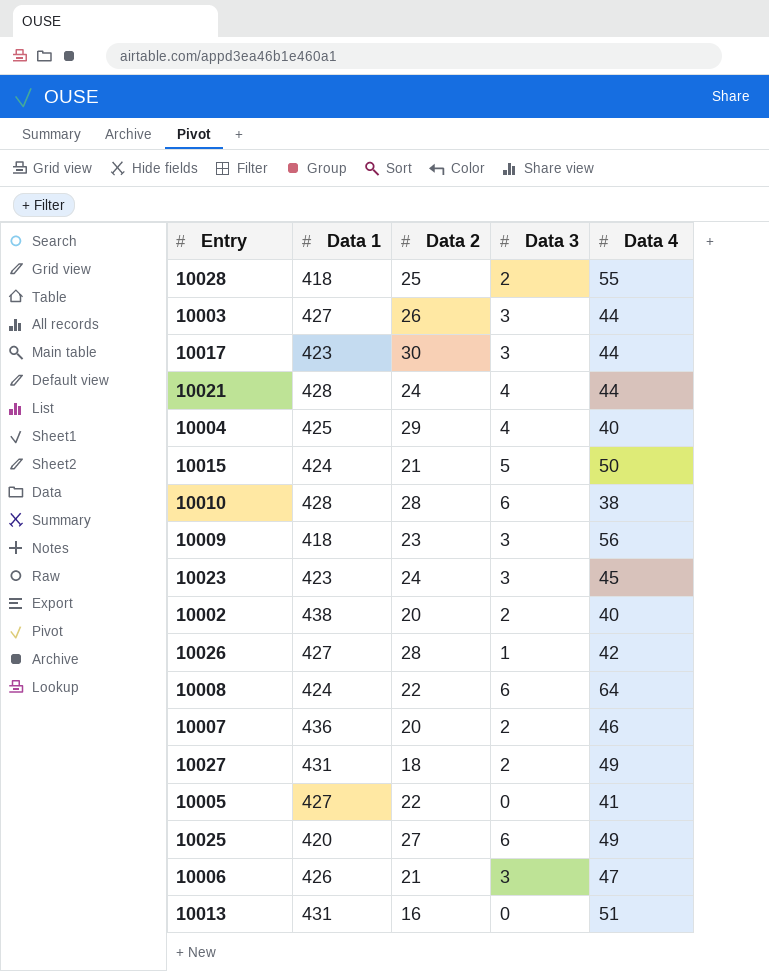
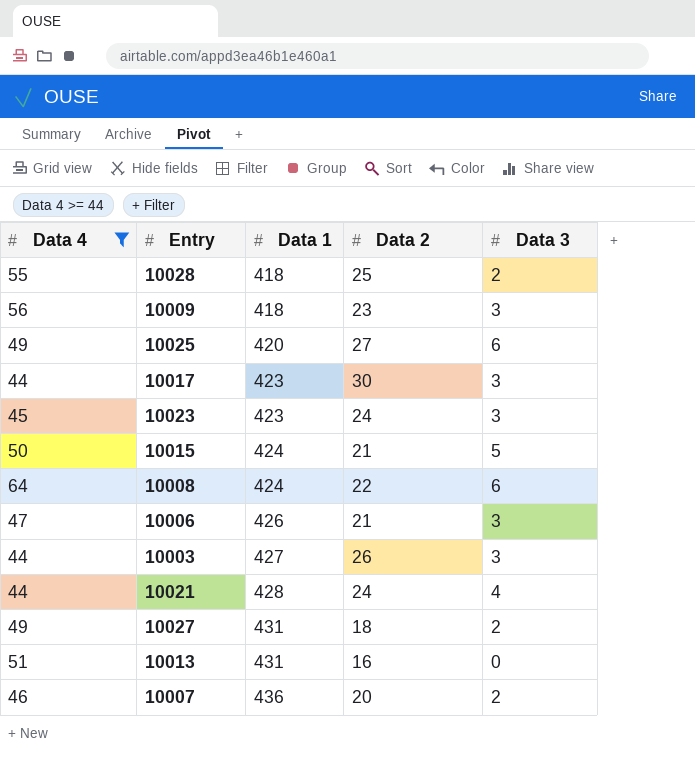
filter: none -> Data 4 >= 44
row order: none -> Data 1 ascending
column Data 4 | position: 5 -> 1

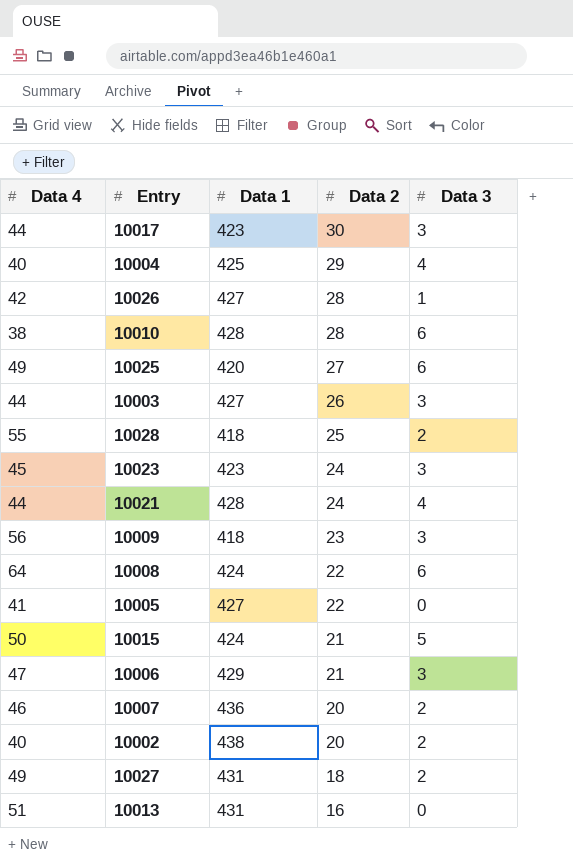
filter: Data 4 >= 44 -> none
row order: Data 1 ascending -> Data 2 descending
10006 | Data 1: 426 -> 429

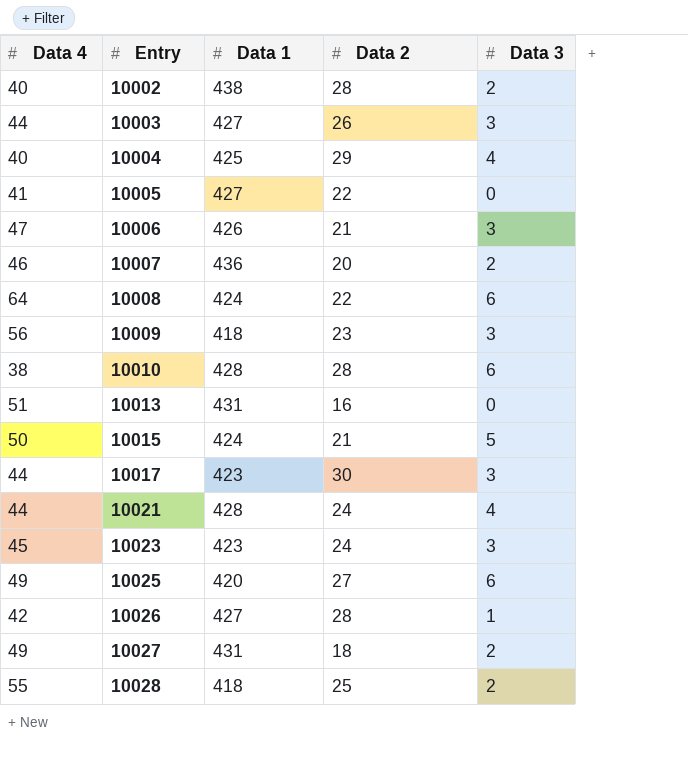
row order: Data 2 descending -> Entry ascending
10002 | Data 2: 20 -> 28
10006 | Data 1: 429 -> 426

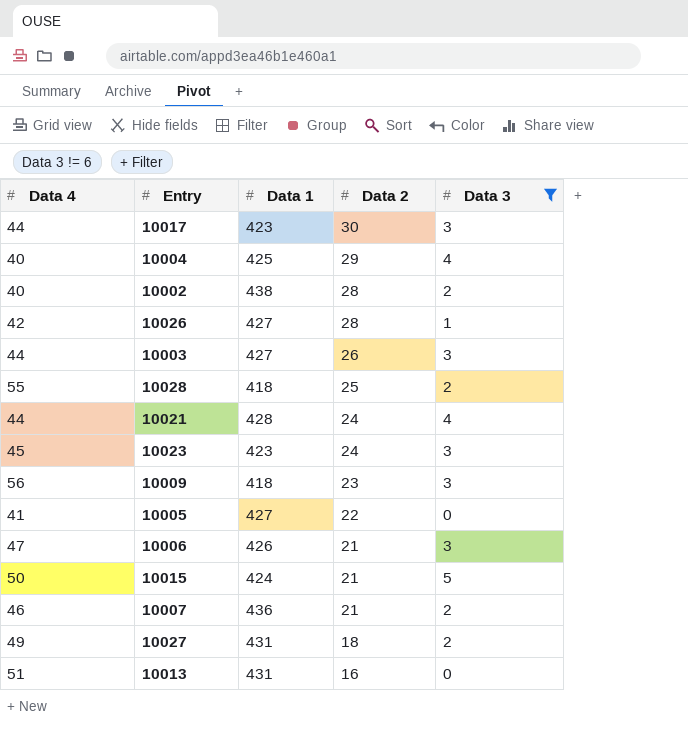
filter: none -> Data 3 != 6
row order: Entry ascending -> Data 2 descending
10007 | Data 2: 20 -> 21

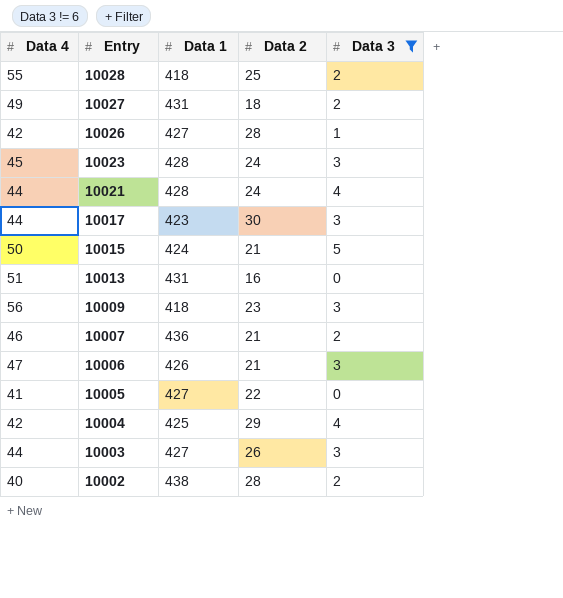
row order: Data 2 descending -> Entry descending
10023 | Data 1: 423 -> 428
10004 | Data 4: 40 -> 42

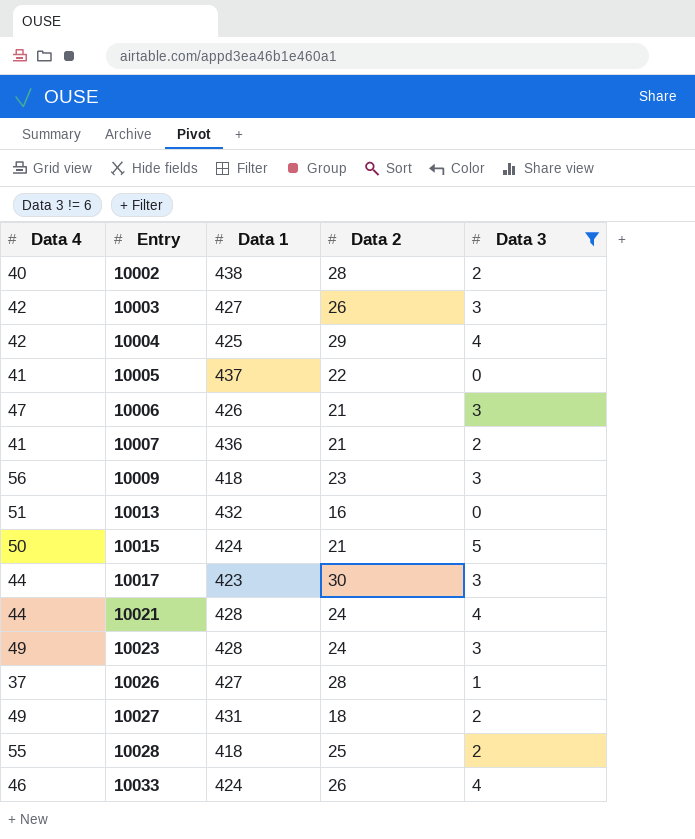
row order: Entry descending -> Entry ascending
10003 | Data 4: 44 -> 42
10005 | Data 1: 427 -> 437
10007 | Data 4: 46 -> 41
10013 | Data 1: 431 -> 432
10023 | Data 4: 45 -> 49
10026 | Data 4: 42 -> 37
row 10033: none -> 46 | 424 | 26 | 4

